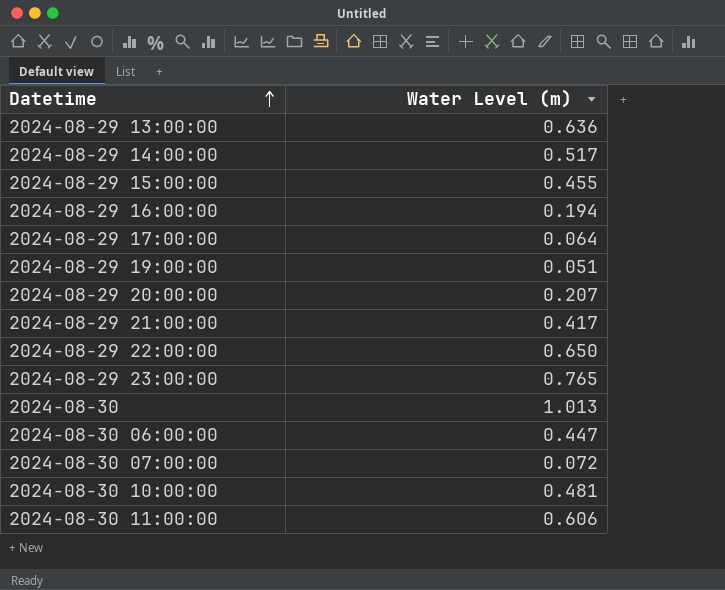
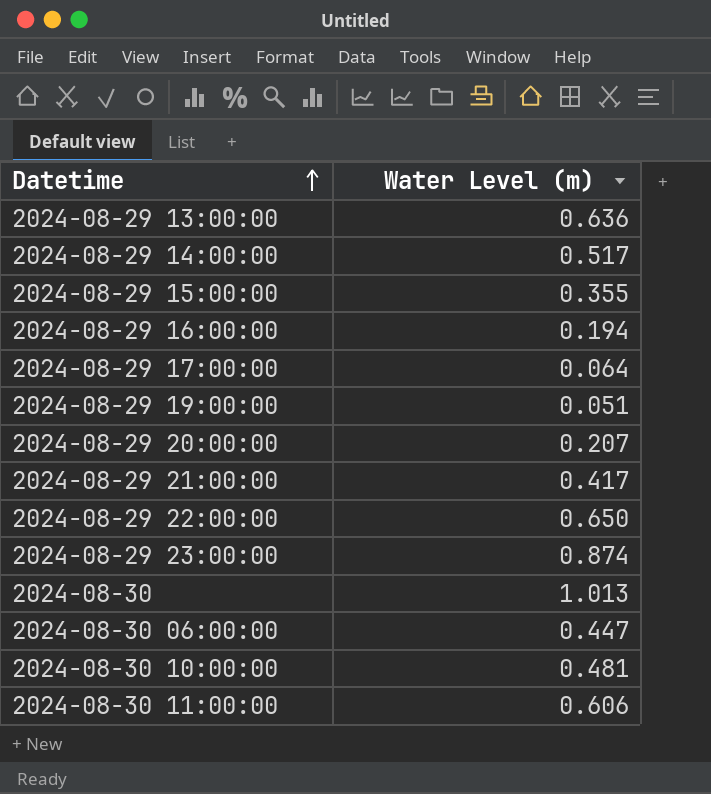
row 2024-08-30 07:00:00: 0.072 -> none
2024-08-29 15:00:00 | Water Level (m): 0.455 -> 0.355
2024-08-29 23:00:00 | Water Level (m): 0.765 -> 0.874

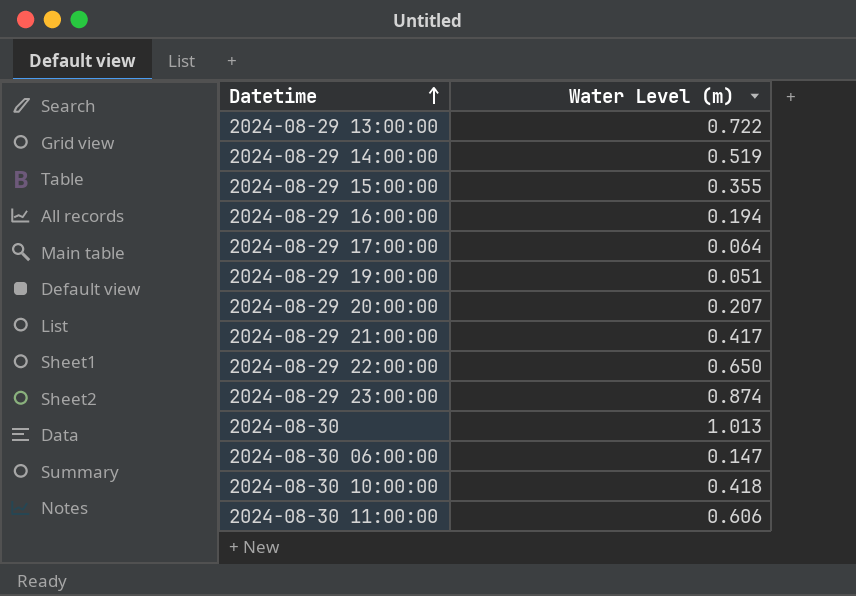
2024-08-29 13:00:00 | Water Level (m): 0.636 -> 0.722
2024-08-29 14:00:00 | Water Level (m): 0.517 -> 0.519
2024-08-30 06:00:00 | Water Level (m): 0.447 -> 0.147
2024-08-30 10:00:00 | Water Level (m): 0.481 -> 0.418

